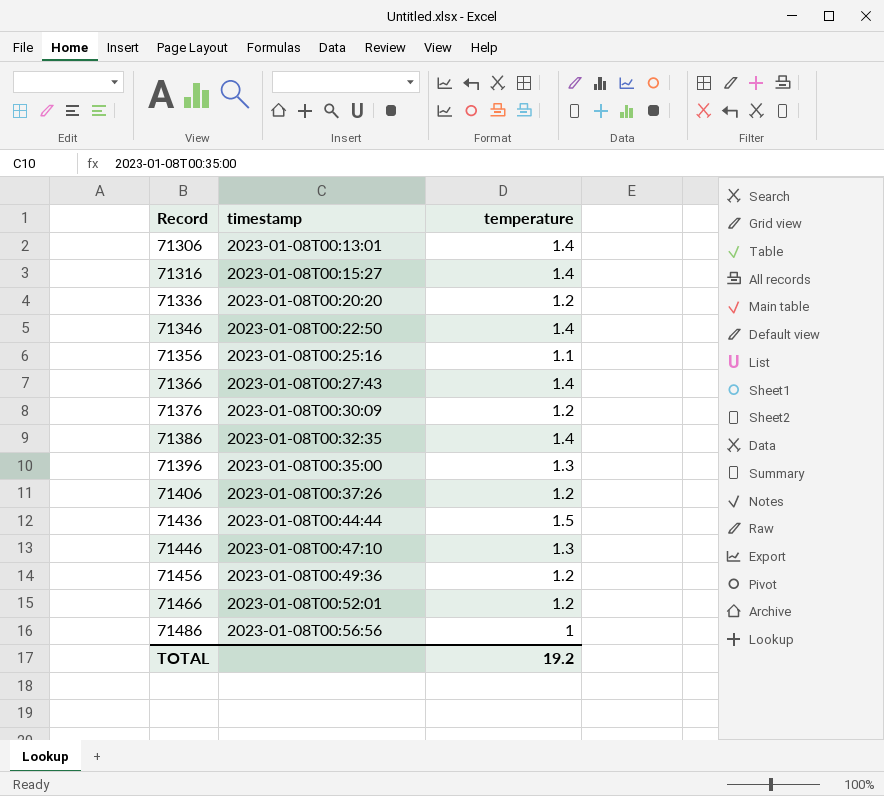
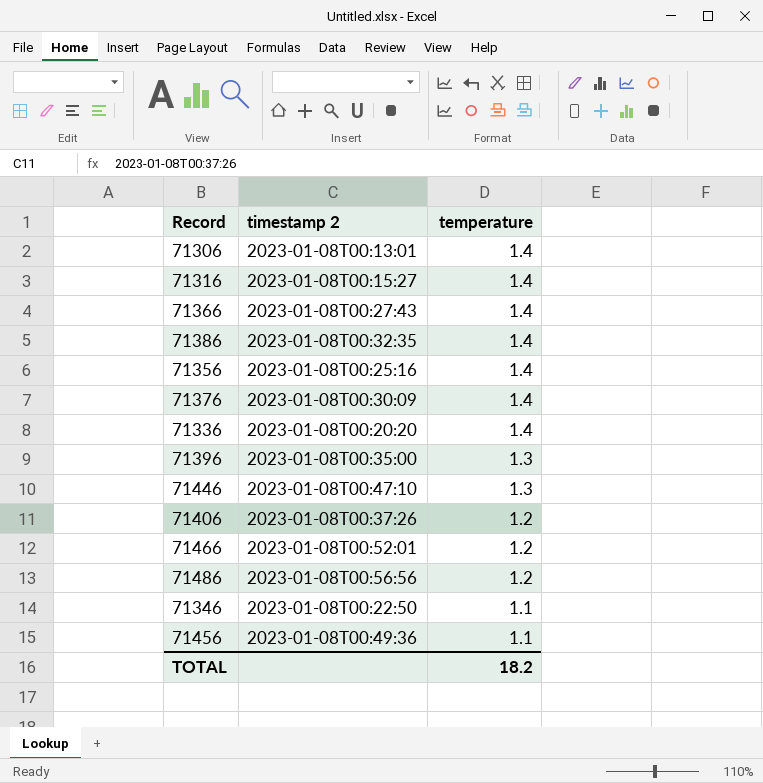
row order: Record ascending -> temperature descending
column name: timestamp -> timestamp 2
row 71436: 2023-01-08T00:44:44 | 1.5 -> none
71356 | temperature: 1.1 -> 1.4
71376 | temperature: 1.2 -> 1.4
71336 | temperature: 1.2 -> 1.4
71486 | temperature: 1 -> 1.2
71346 | temperature: 1.4 -> 1.1
71456 | temperature: 1.2 -> 1.1
TOTAL | temperature: 19.2 -> 18.2

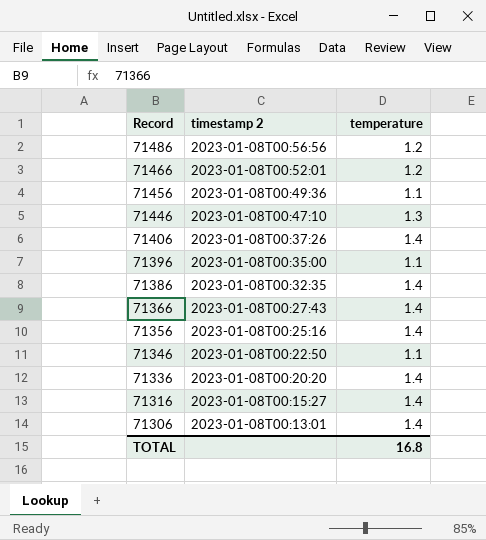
row order: temperature descending -> Record descending
row 71376: 2023-01-08T00:30:09 | 1.4 -> none
71406 | temperature: 1.2 -> 1.4
71396 | temperature: 1.3 -> 1.1
TOTAL | temperature: 18.2 -> 16.8

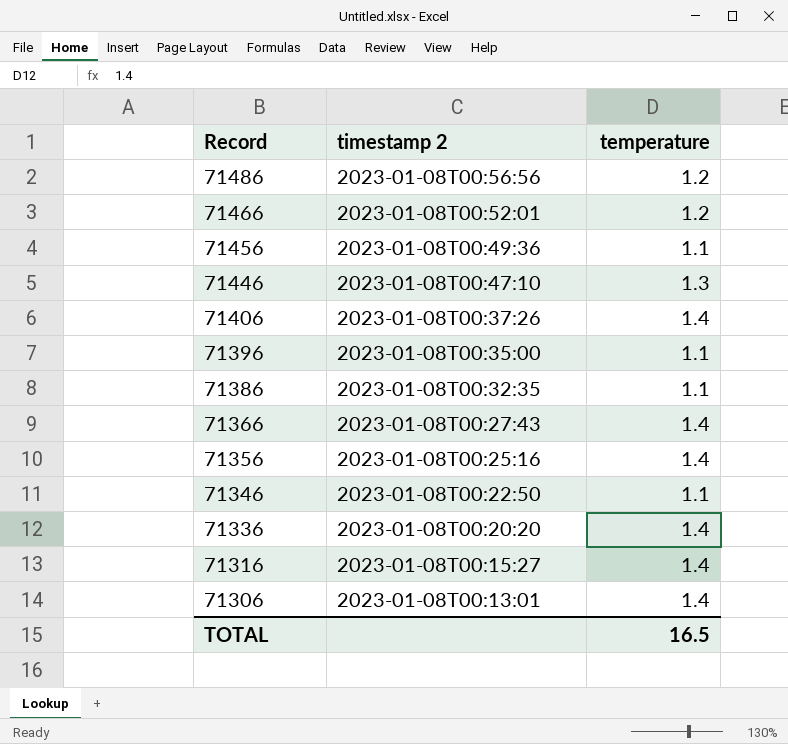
71386 | temperature: 1.4 -> 1.1
TOTAL | temperature: 16.8 -> 16.5

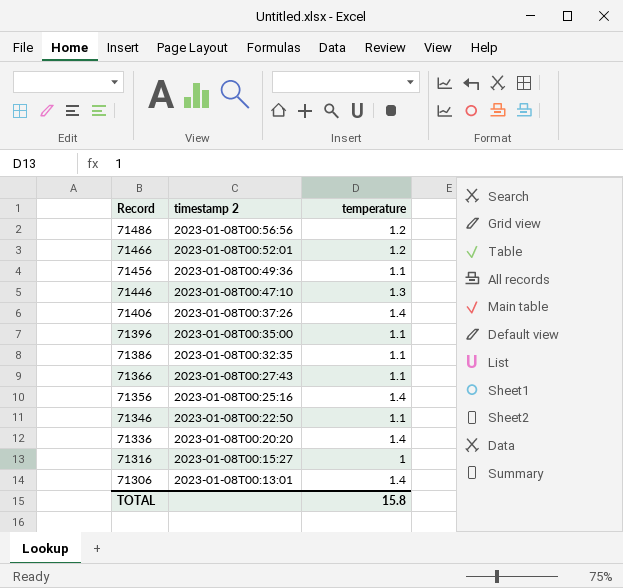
71366 | temperature: 1.4 -> 1.1
71316 | temperature: 1.4 -> 1
TOTAL | temperature: 16.5 -> 15.8

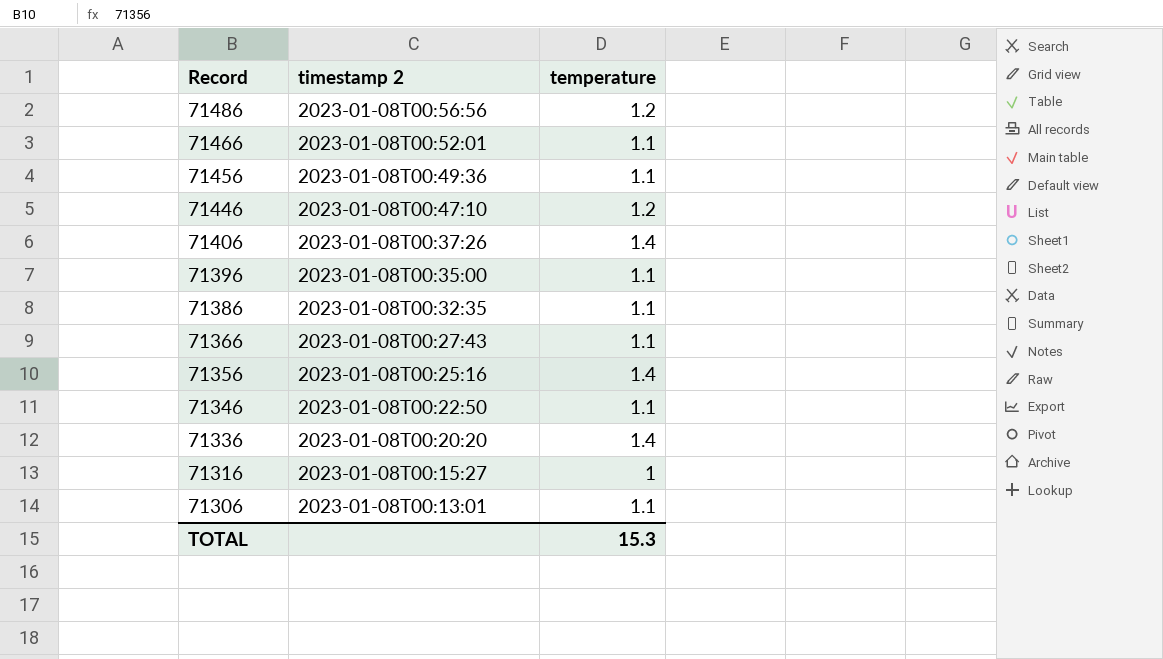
71466 | temperature: 1.2 -> 1.1
71446 | temperature: 1.3 -> 1.2
71306 | temperature: 1.4 -> 1.1
TOTAL | temperature: 15.8 -> 15.3

